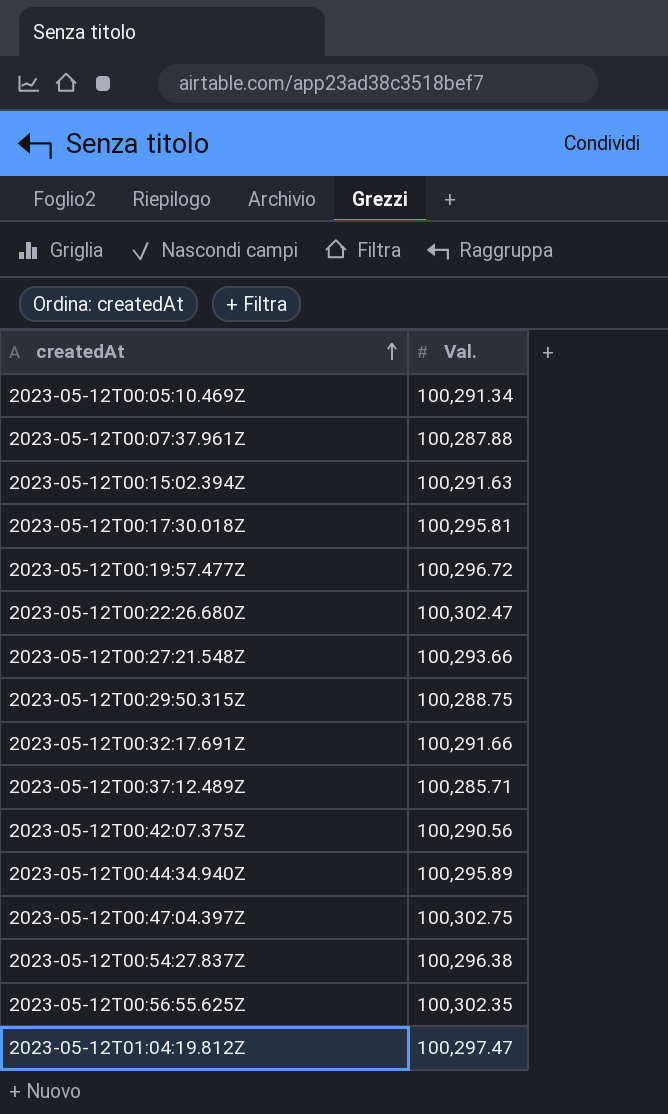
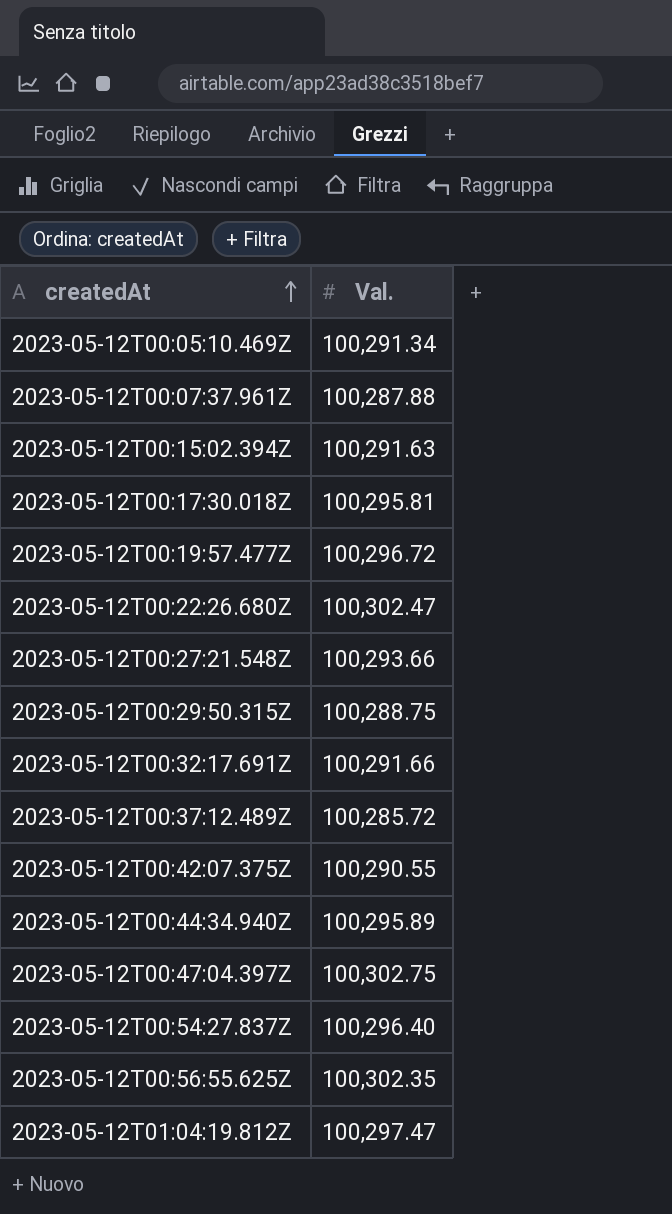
2023-05-12T00:37:12.489Z | Val.: 100,285.71 -> 100,285.72
2023-05-12T00:42:07.375Z | Val.: 100,290.56 -> 100,290.55
2023-05-12T00:54:27.837Z | Val.: 100,296.38 -> 100,296.40

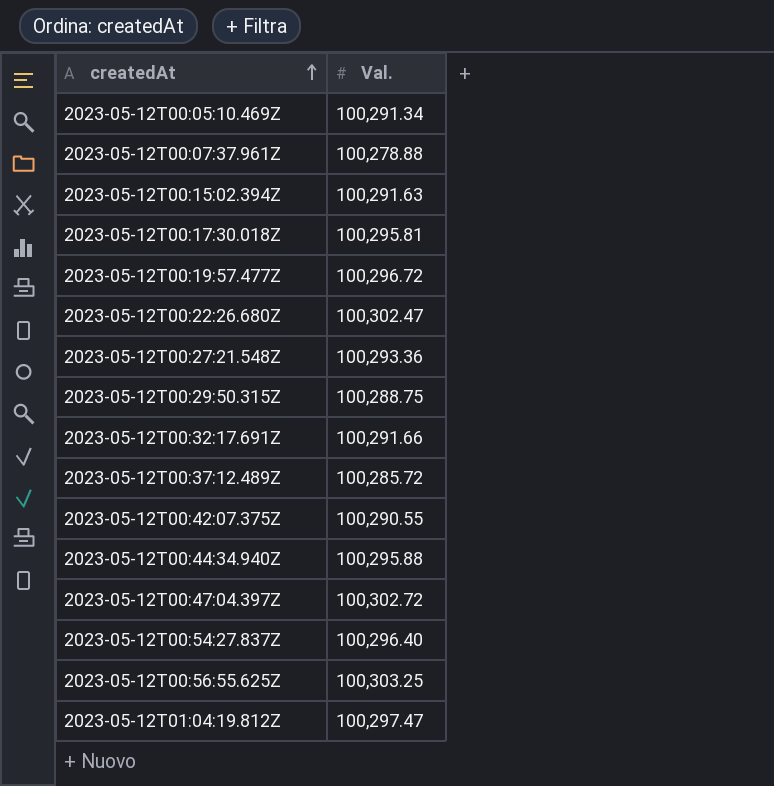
2023-05-12T00:07:37.961Z | Val.: 100,287.88 -> 100,278.88
2023-05-12T00:27:21.548Z | Val.: 100,293.66 -> 100,293.36
2023-05-12T00:44:34.940Z | Val.: 100,295.89 -> 100,295.88
2023-05-12T00:47:04.397Z | Val.: 100,302.75 -> 100,302.72
2023-05-12T00:56:55.625Z | Val.: 100,302.35 -> 100,303.25

